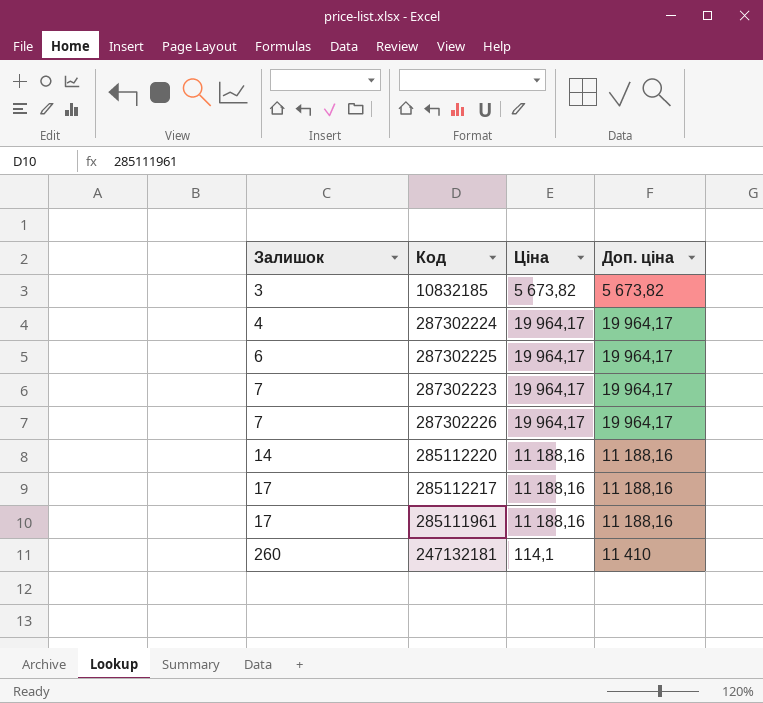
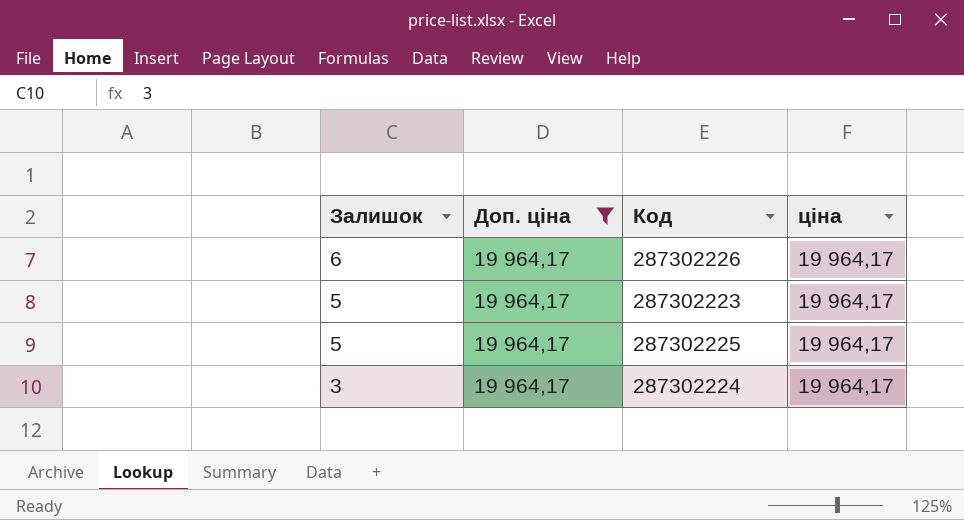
filter: none -> Доп. ціна = 19 964,17
row order: Залишок ascending -> Залишок descending
column Доп. ціна | position: 4 -> 2
column name: Ціна -> ціна
287302226 | Залишок: 7 -> 6
287302223 | Залишок: 7 -> 5
287302225 | Залишок: 6 -> 5
287302224 | Залишок: 4 -> 3

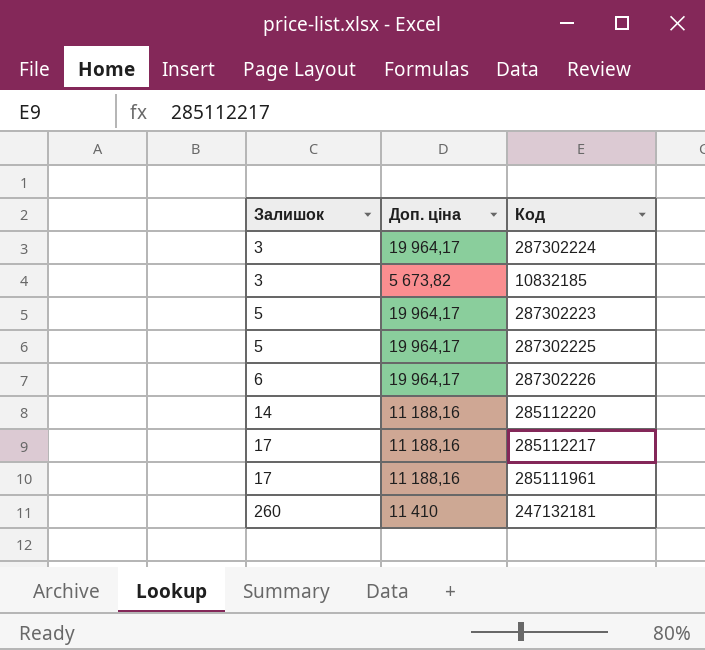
filter: Доп. ціна = 19 964,17 -> none
row order: Залишок descending -> Залишок ascending
column ціна | position: 4 -> none

